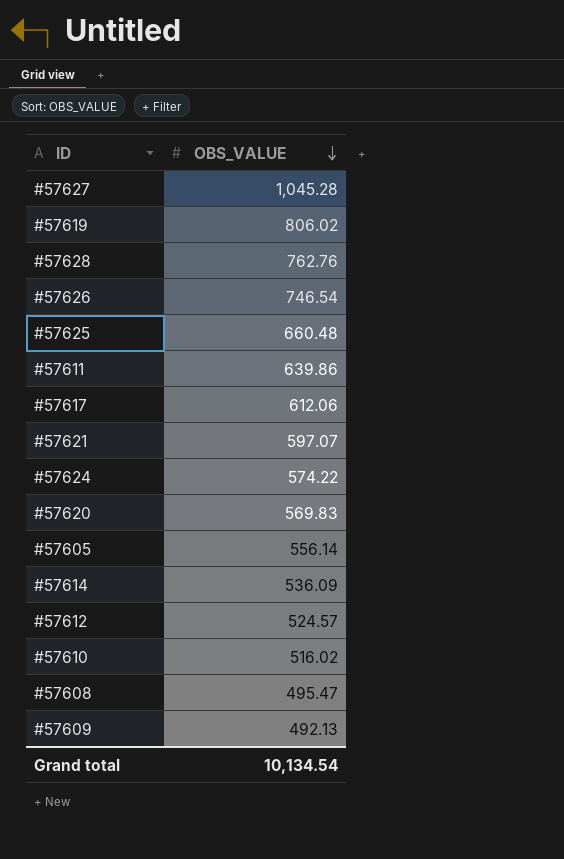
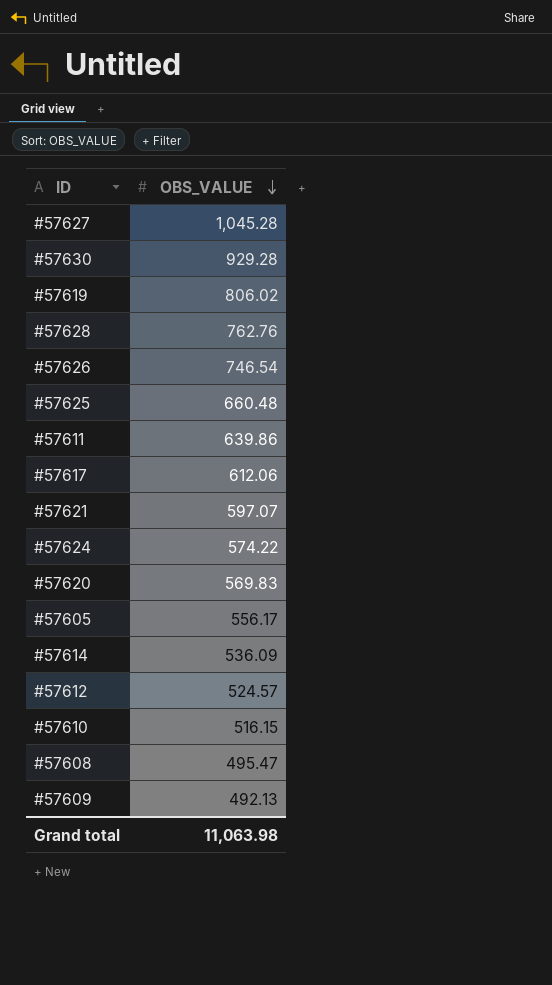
row #57630: none -> 929.28
#57605 | OBS_VALUE: 556.14 -> 556.17
#57610 | OBS_VALUE: 516.02 -> 516.15
Grand total | OBS_VALUE: 10,134.54 -> 11,063.98

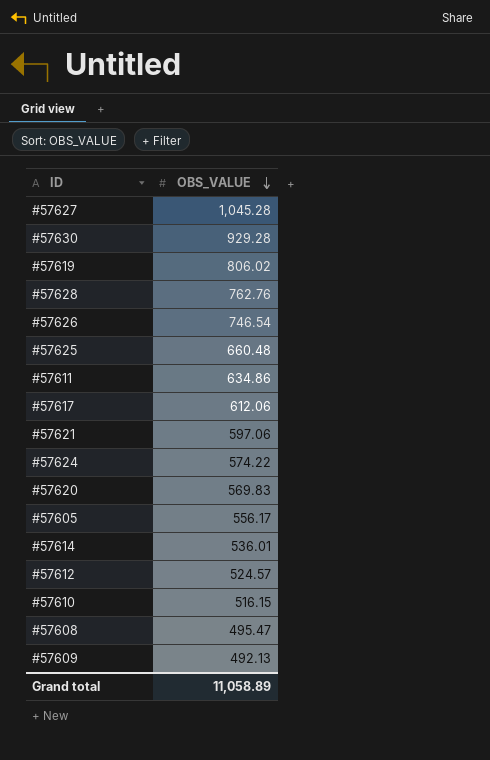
#57611 | OBS_VALUE: 639.86 -> 634.86
#57621 | OBS_VALUE: 597.07 -> 597.06
#57614 | OBS_VALUE: 536.09 -> 536.01
Grand total | OBS_VALUE: 11,063.98 -> 11,058.89

